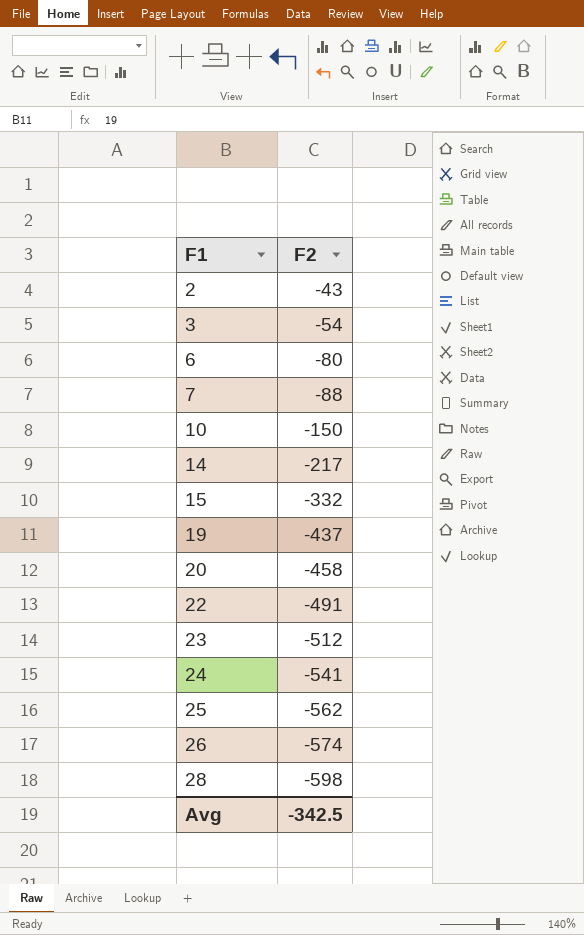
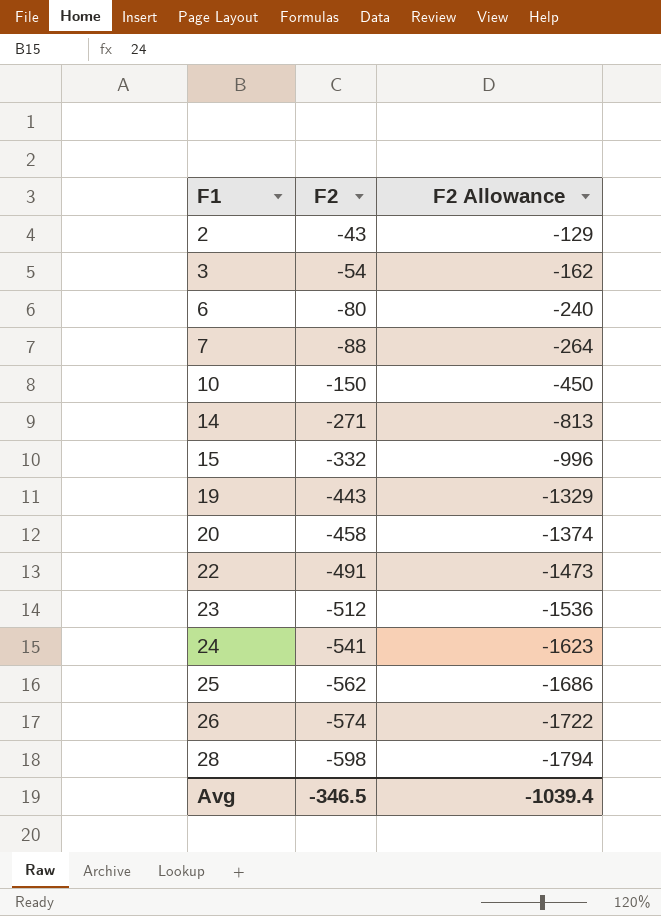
column F2 Allowance | formula: none -> [F2] * 3
14 | F2: -217 -> -271
19 | F2: -437 -> -443
Avg | F2: -342.5 -> -346.5

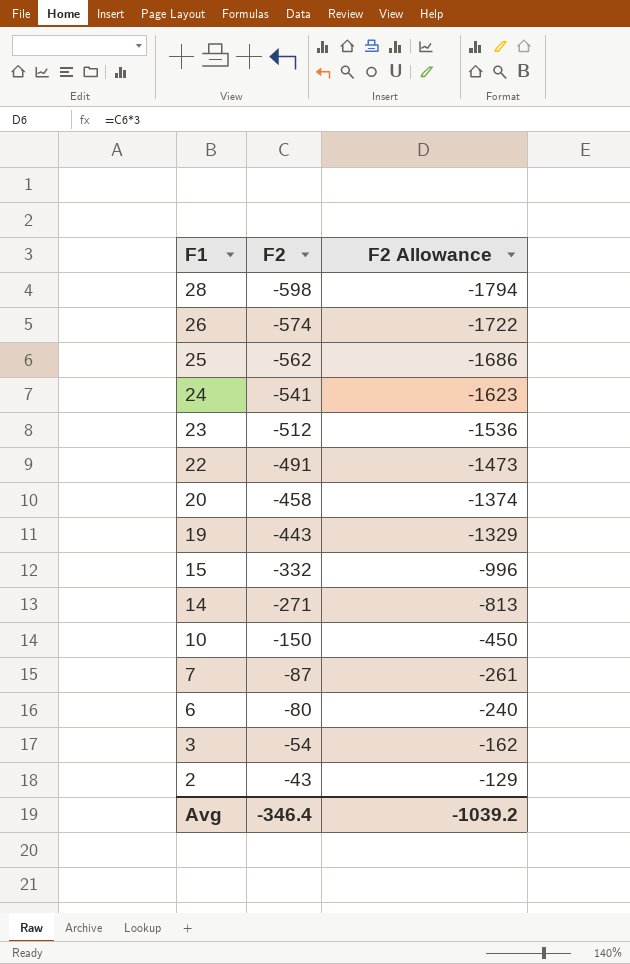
row order: F1 ascending -> F1 descending
7 | F2: -88 -> -87
7 | F2 Allowance: -264 -> -261
Avg | F2: -346.5 -> -346.4
Avg | F2 Allowance: -1039.4 -> -1039.2

